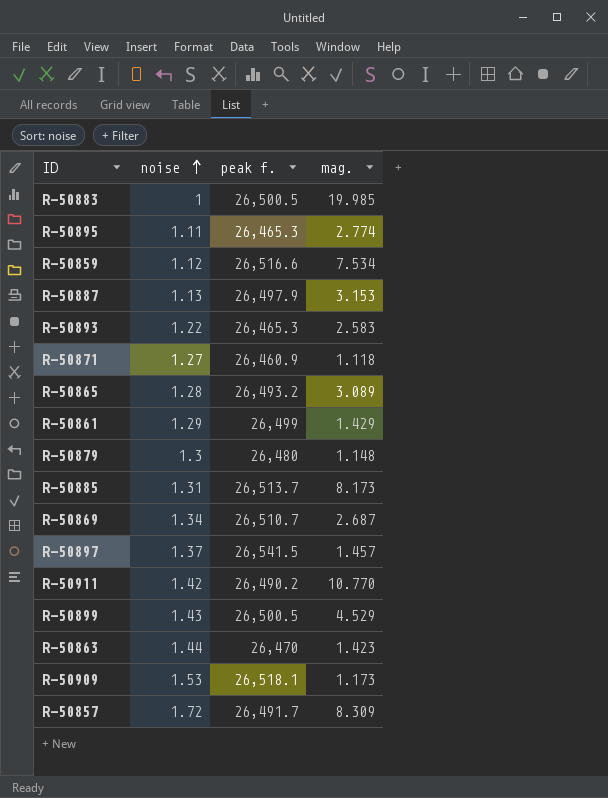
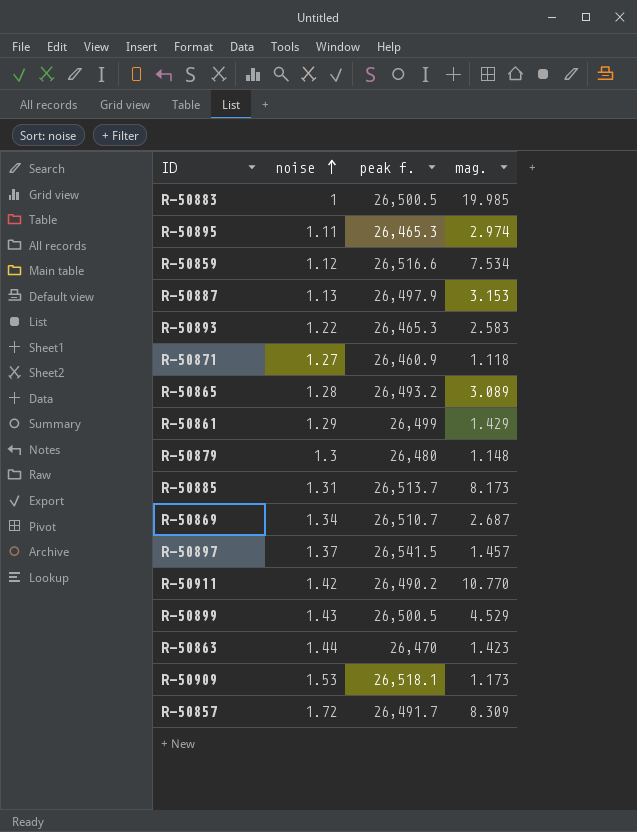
R-50895 | mag.: 2.774 -> 2.974

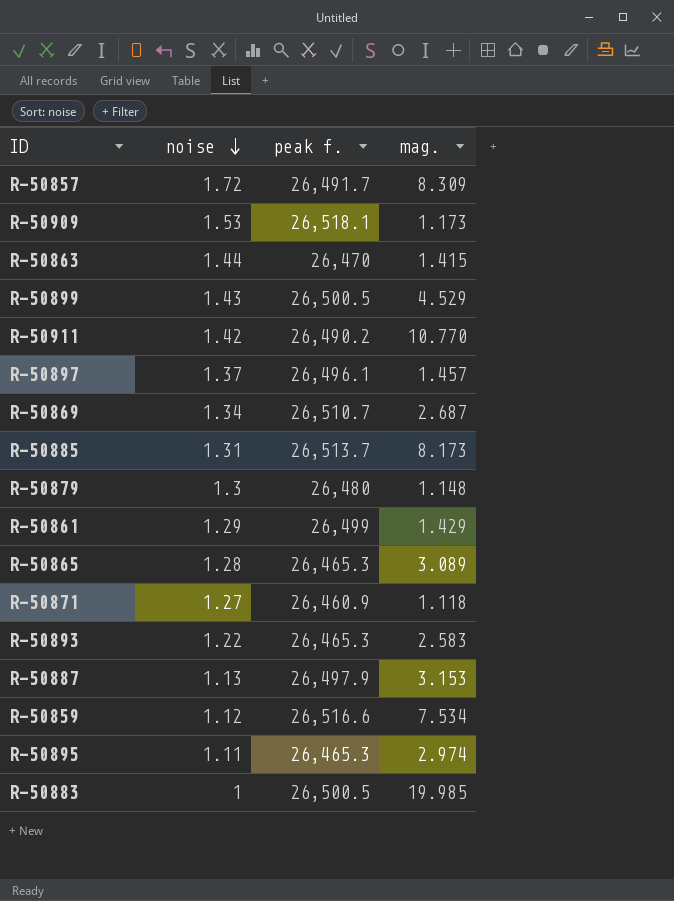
row order: noise ascending -> noise descending
R-50863 | mag.: 1.423 -> 1.415
R-50897 | peak f.: 26,541.5 -> 26,496.1
R-50865 | peak f.: 26,493.2 -> 26,465.3

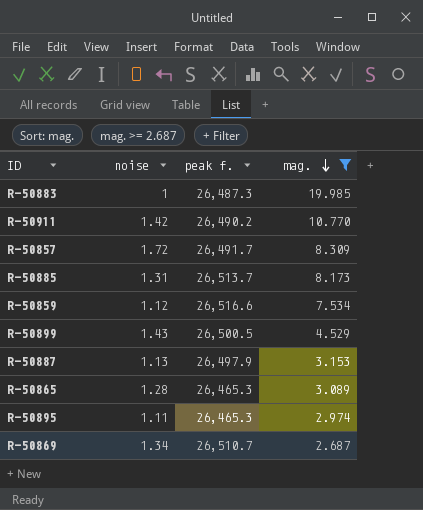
filter: none -> mag. >= 2.687
row order: noise descending -> mag. descending
R-50883 | peak f.: 26,500.5 -> 26,487.3

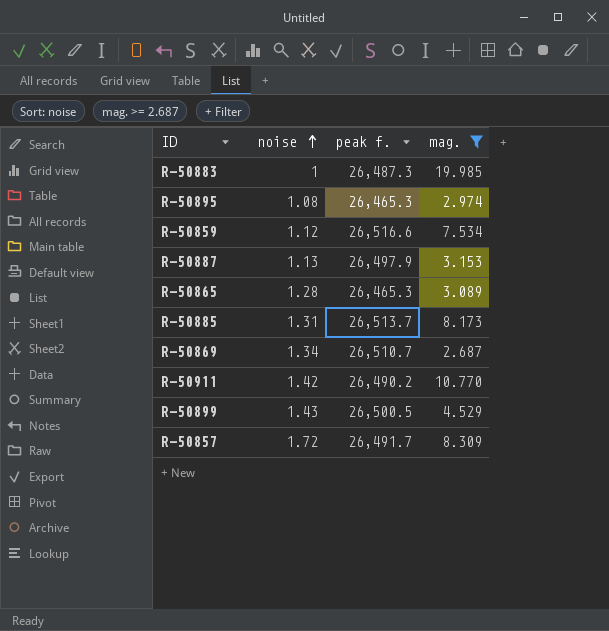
row order: mag. descending -> noise ascending
R-50895 | noise: 1.11 -> 1.08

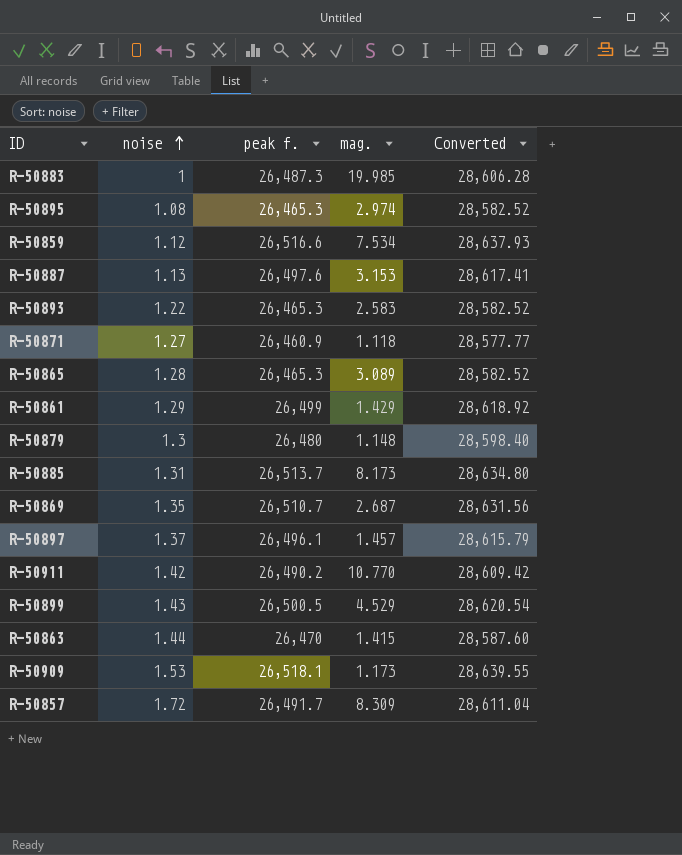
filter: mag. >= 2.687 -> none
column Converted | formula: none -> [peak f.] * 1.08
R-50887 | peak f.: 26,497.9 -> 26,497.6
R-50869 | noise: 1.34 -> 1.35

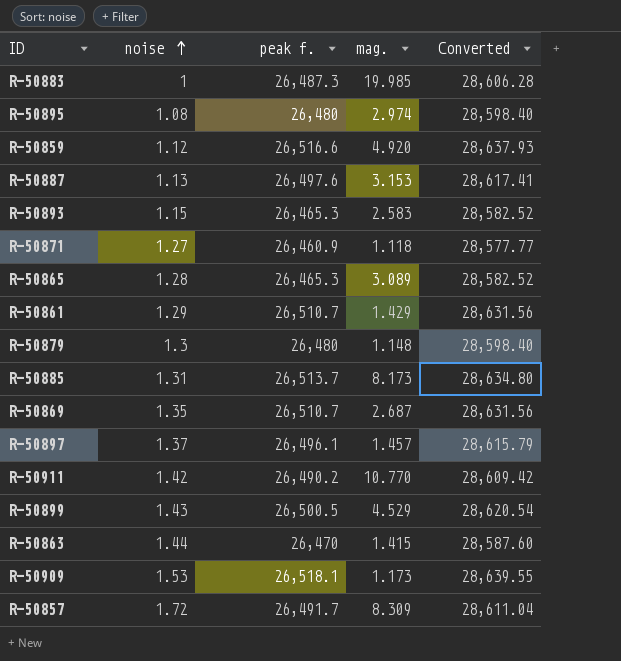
R-50895 | peak f.: 26,465.3 -> 26,480
R-50895 | Converted: 28,582.52 -> 28,598.40
R-50859 | mag.: 7.534 -> 4.920
R-50893 | noise: 1.22 -> 1.15
R-50861 | peak f.: 26,499 -> 26,510.7
R-50861 | Converted: 28,618.92 -> 28,631.56

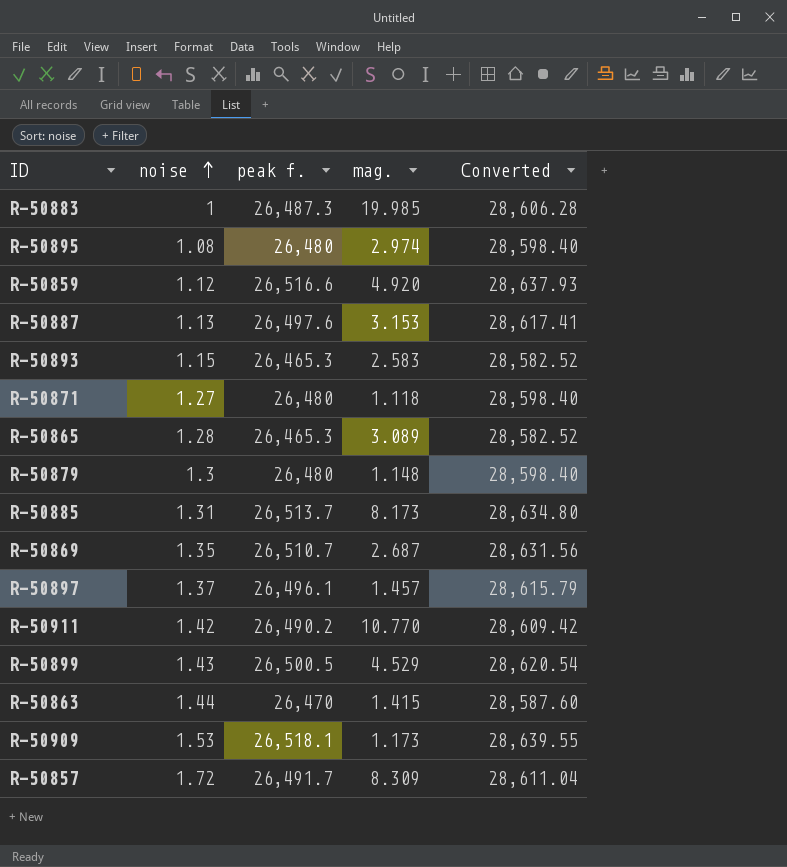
row R-50861: 1.29 | 26,510.7 | 1.429 | 28,631.56 -> none
R-50871 | peak f.: 26,460.9 -> 26,480
R-50871 | Converted: 28,577.77 -> 28,598.40

